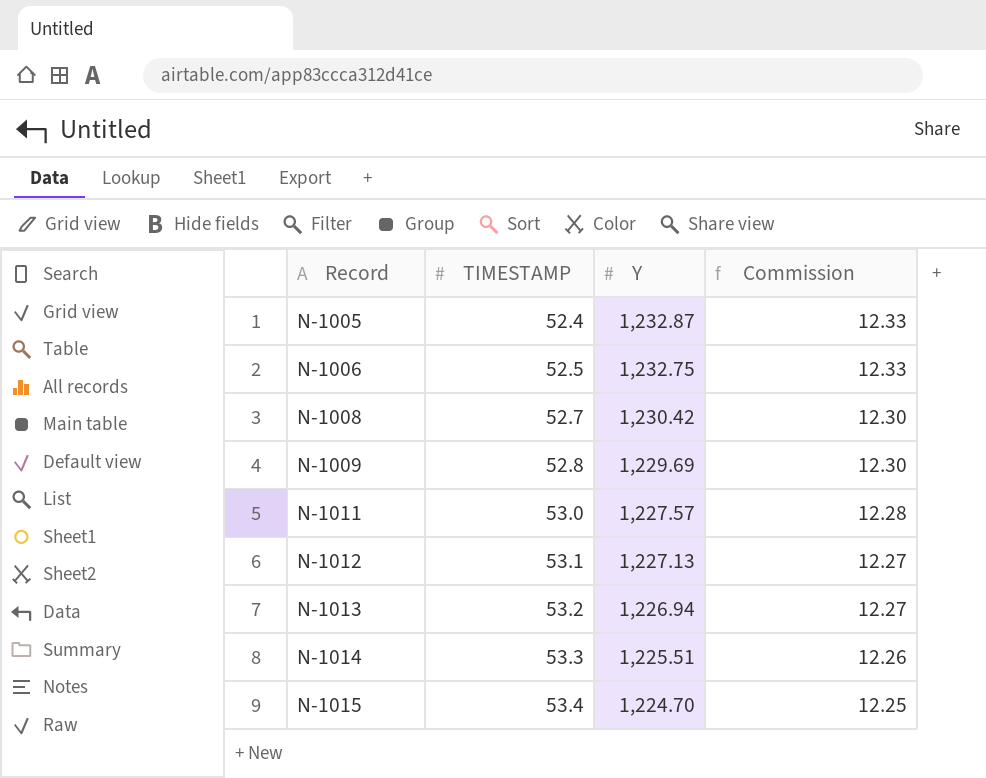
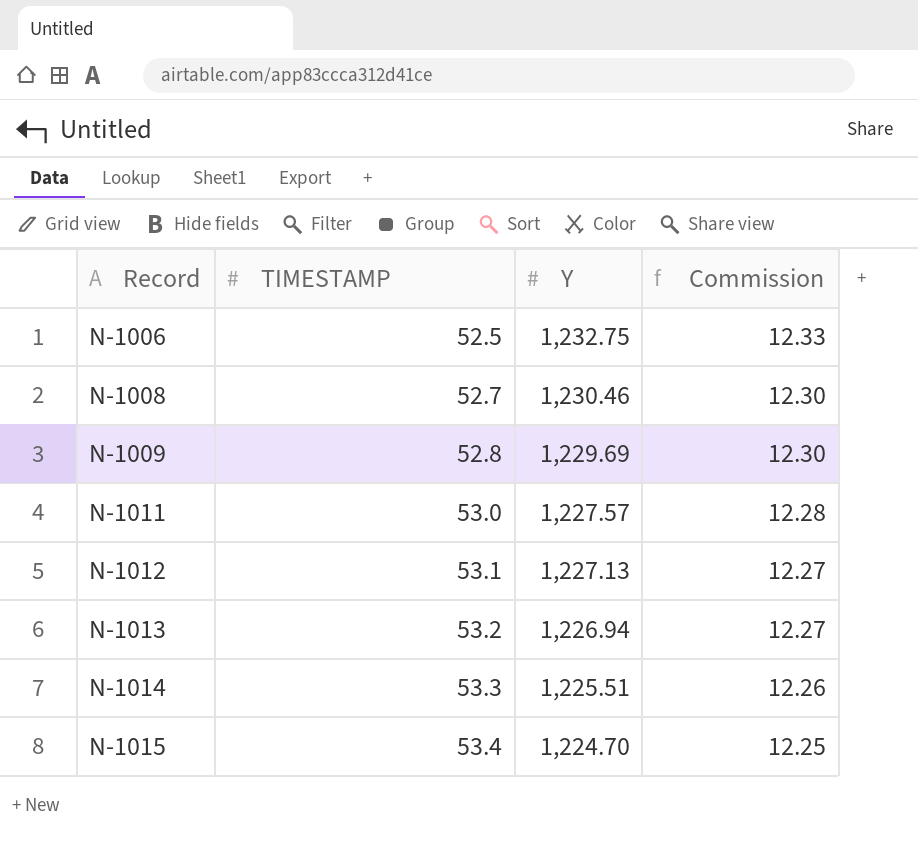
row N-1005: 52.4 | 1,232.87 | 12.33 -> none
N-1008 | Y: 1,230.42 -> 1,230.46

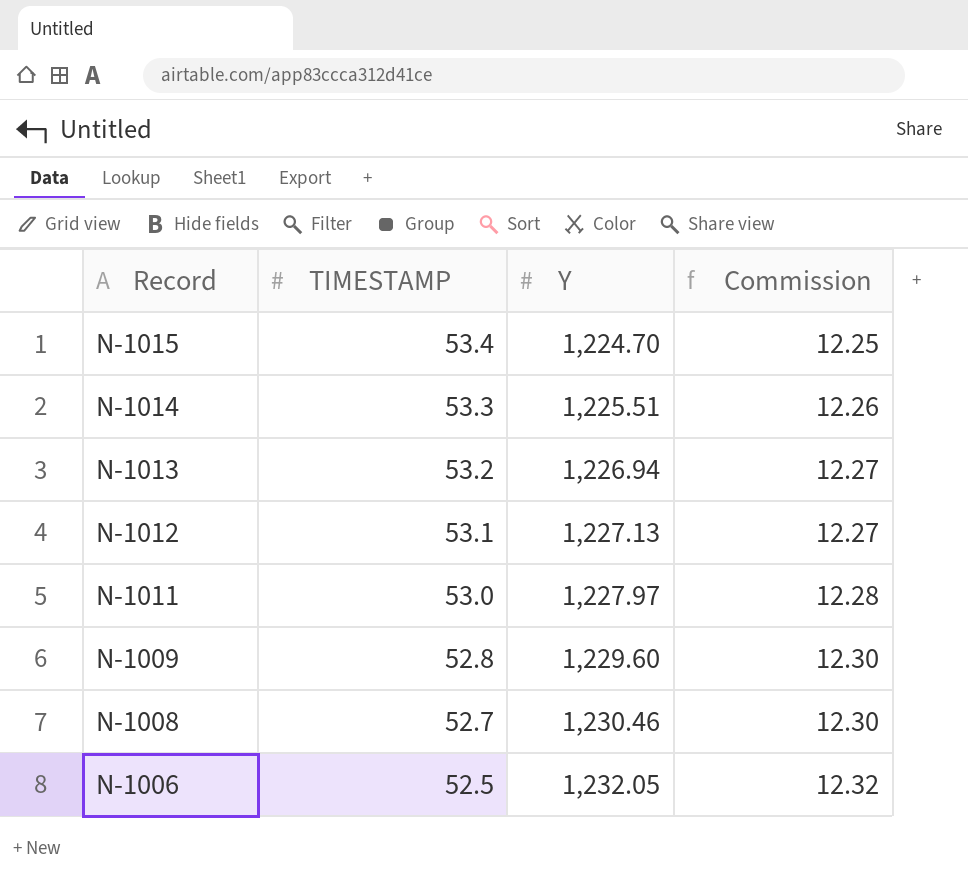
row order: Record ascending -> Record descending
N-1011 | Y: 1,227.57 -> 1,227.97
N-1009 | Y: 1,229.69 -> 1,229.60
N-1006 | Y: 1,232.75 -> 1,232.05
N-1006 | Commission: 12.33 -> 12.32

